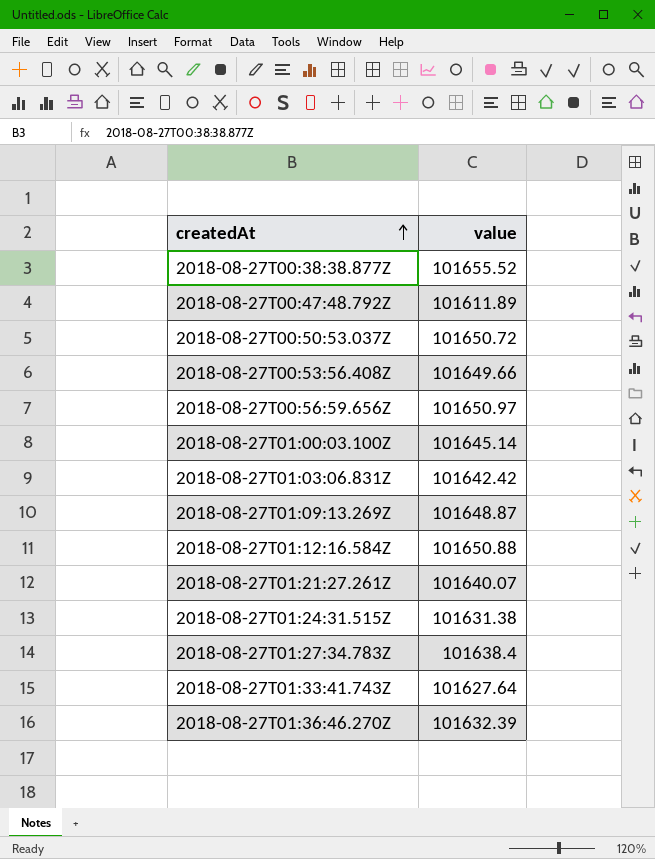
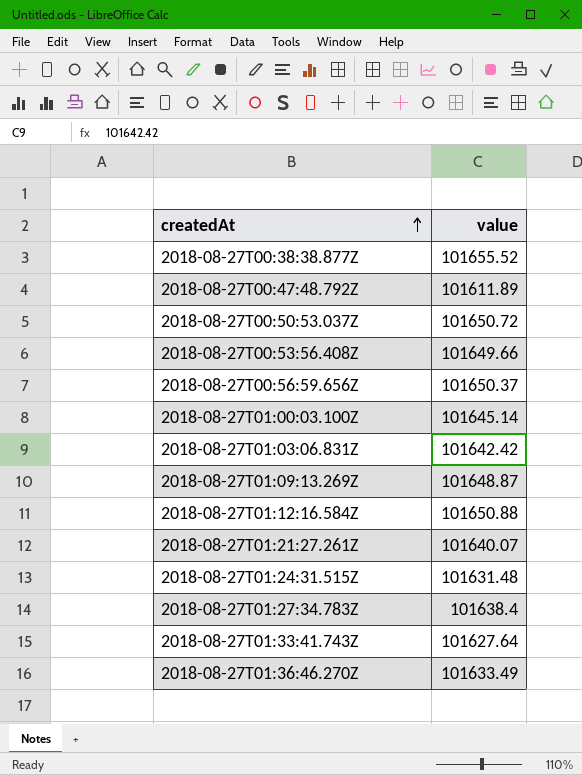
2018-08-27T00:56:59.656Z | value: 101650.97 -> 101650.37
2018-08-27T01:24:31.515Z | value: 101631.38 -> 101631.48
2018-08-27T01:36:46.270Z | value: 101632.39 -> 101633.49

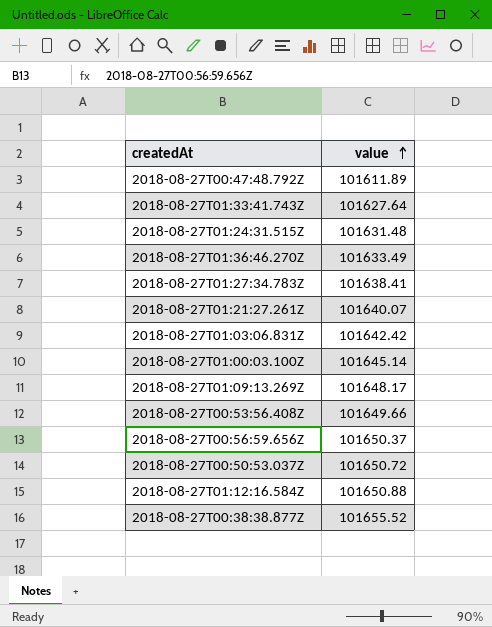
row order: createdAt ascending -> value ascending
2018-08-27T01:27:34.783Z | value: 101638.4 -> 101638.41
2018-08-27T01:09:13.269Z | value: 101648.87 -> 101648.17

